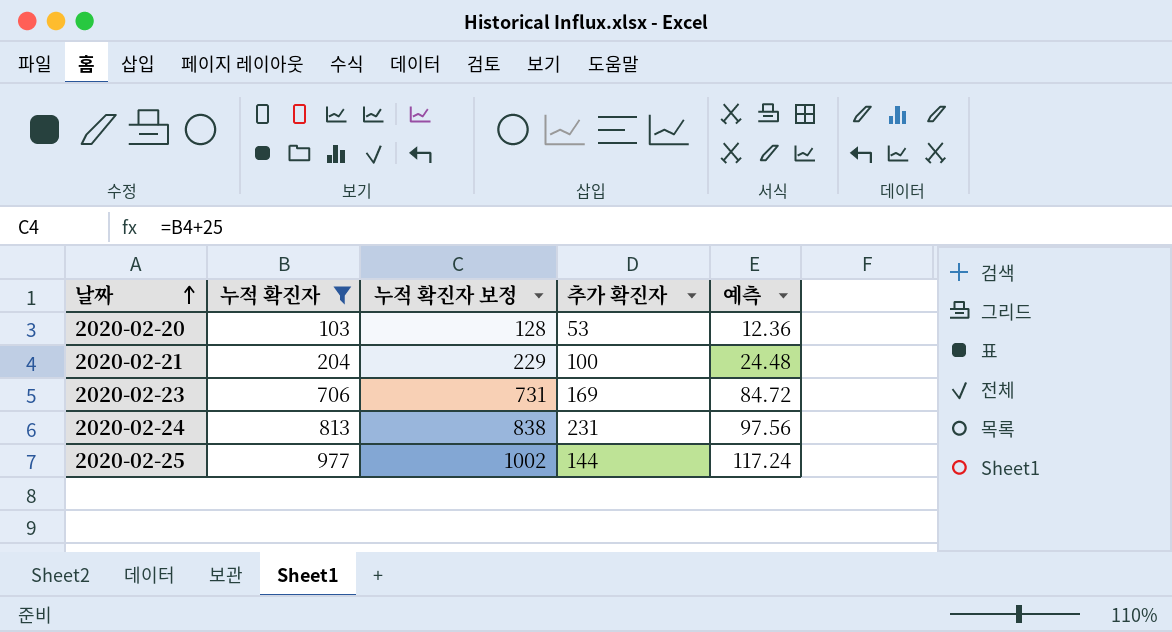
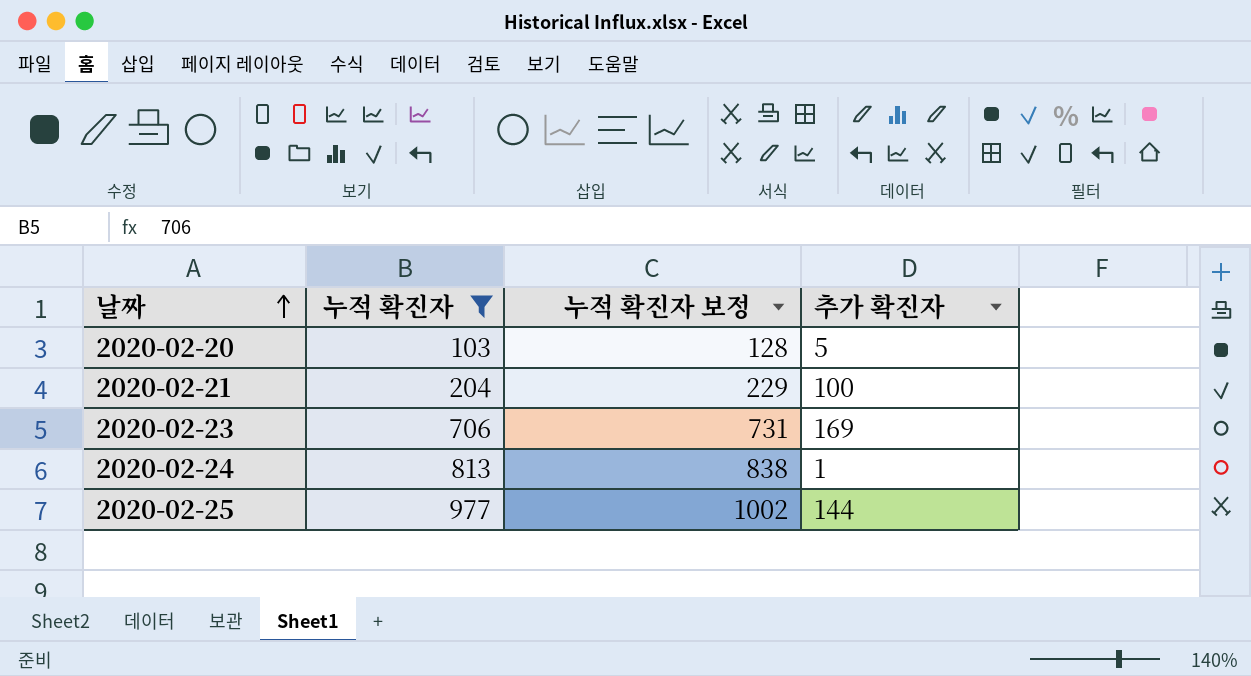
column 예측 | formula: [누적 확진자] * 0.12 -> none
2020-02-20 | 추가 확진자: 53 -> 5
2020-02-24 | 추가 확진자: 231 -> 1

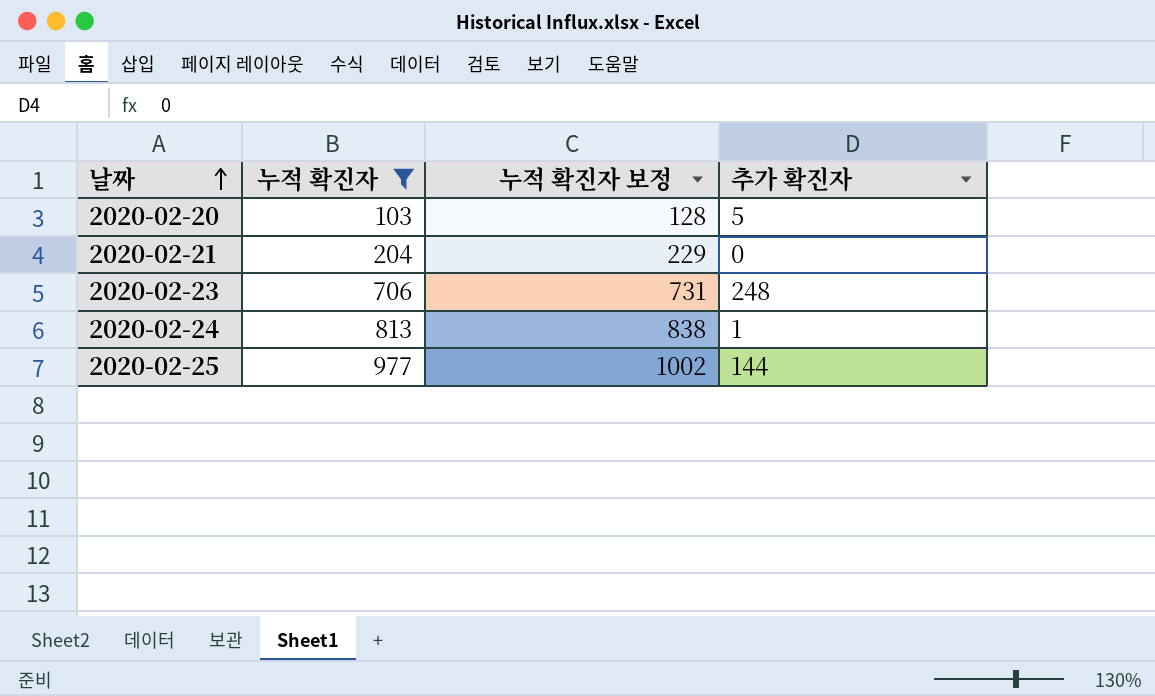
2020-02-21 | 추가 확진자: 100 -> 0
2020-02-23 | 추가 확진자: 169 -> 248

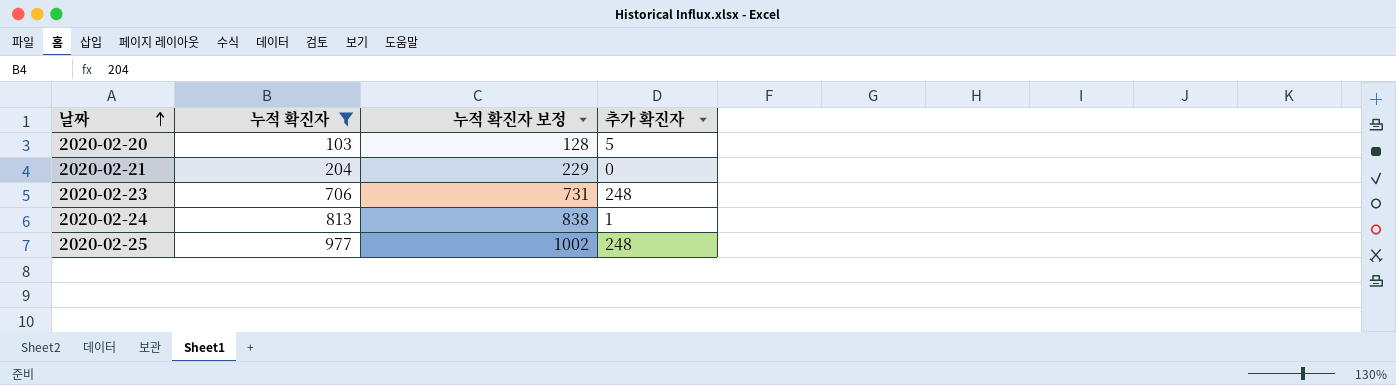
2020-02-25 | 추가 확진자: 144 -> 248

